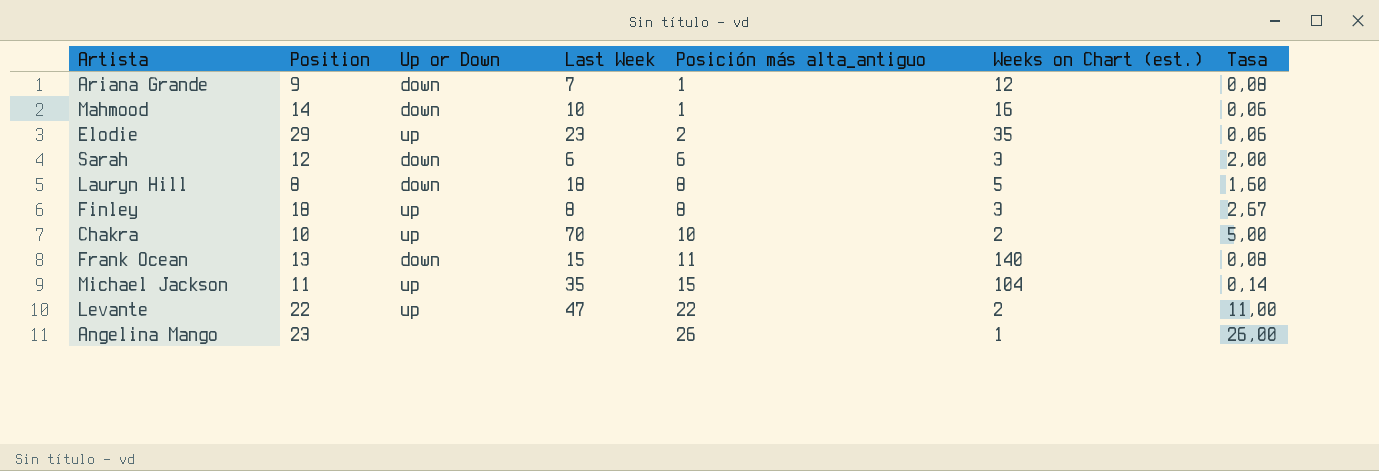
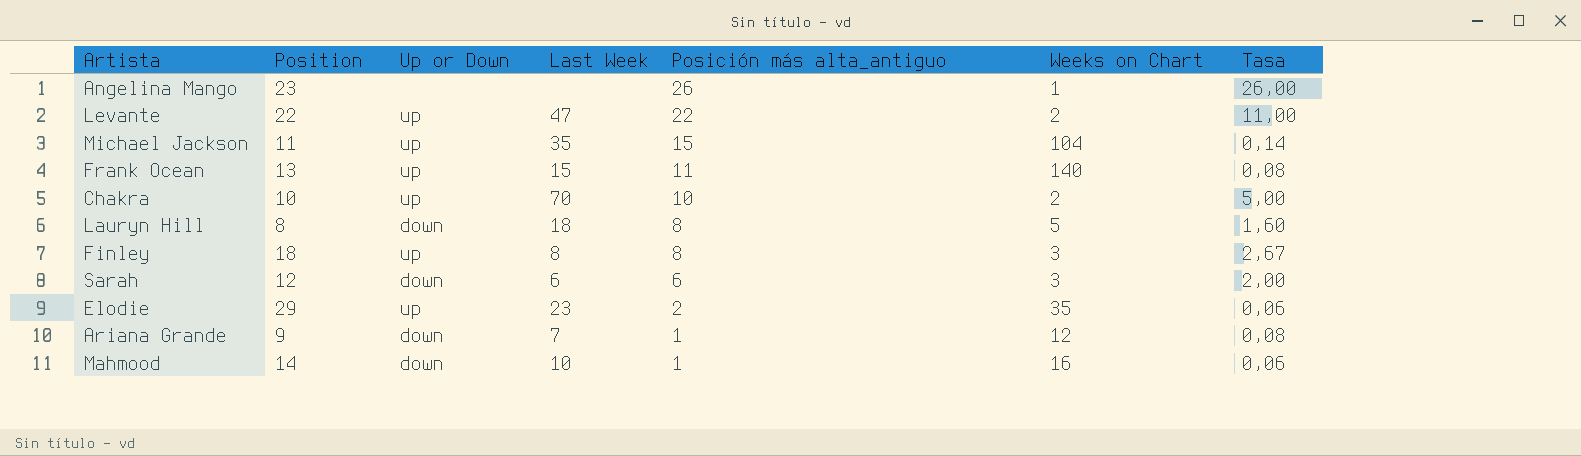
row order: Posición más alta_antiguo ascending -> Posición más alta_antiguo descending
column name: Weeks on Chart (est.) -> Weeks on Chart
Frank Ocean | Up or Down: down -> up

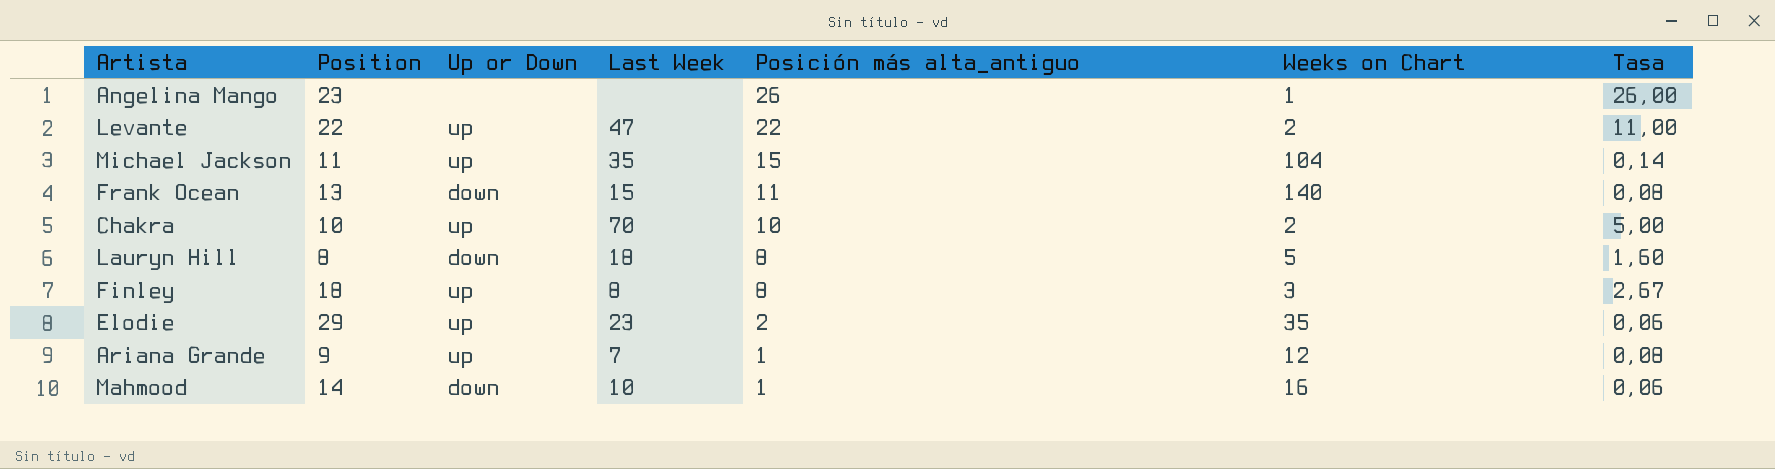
row Sarah: 12 | down | 6 | 6 | 3 | 2,00 -> none
Frank Ocean | Up or Down: up -> down
Ariana Grande | Up or Down: down -> up

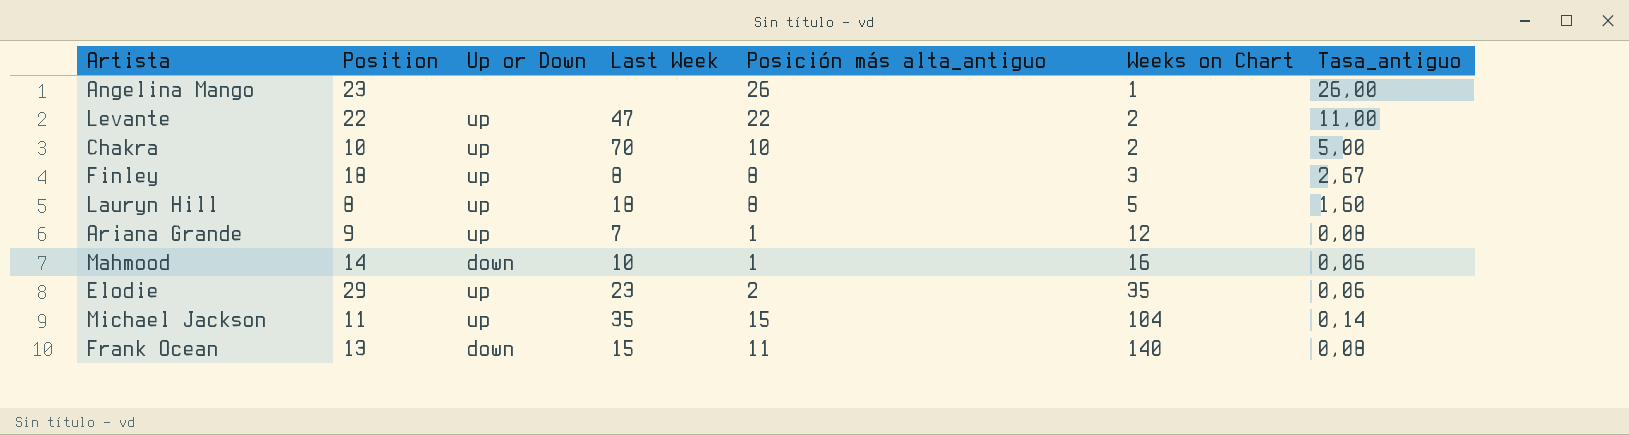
row order: Posición más alta_antiguo descending -> Weeks on Chart ascending
column name: Tasa -> Tasa_antiguo
Lauryn Hill | Up or Down: down -> up

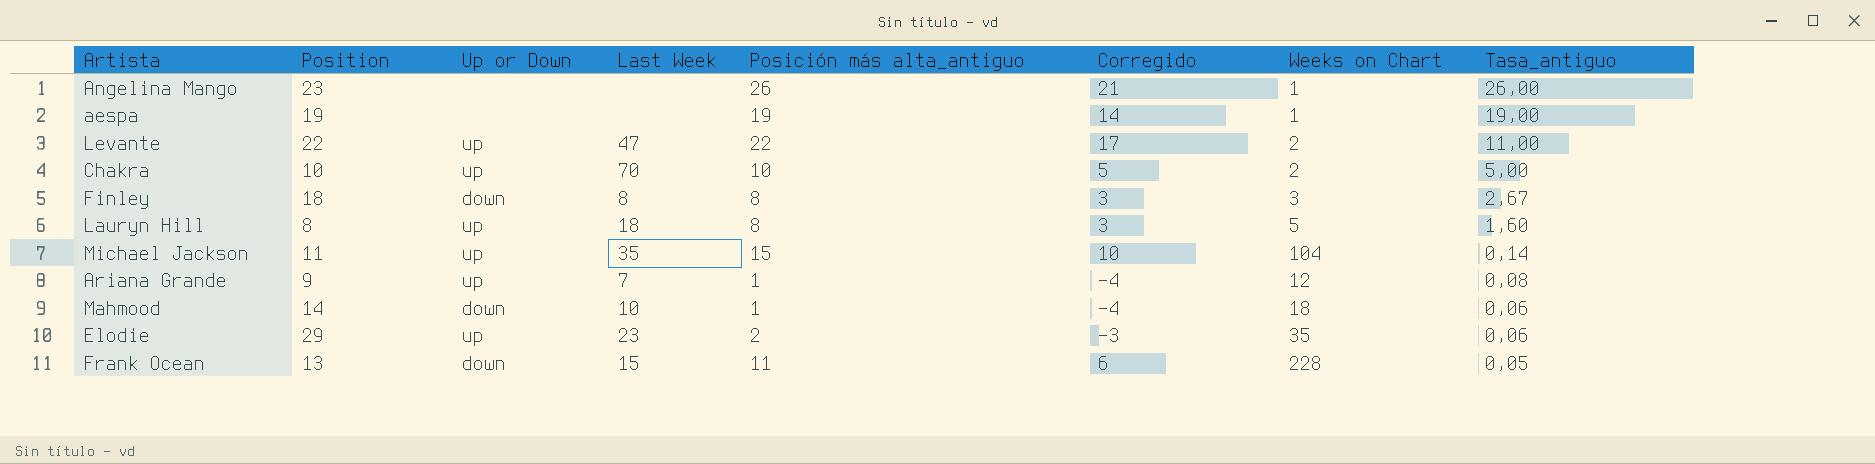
row order: Weeks on Chart ascending -> Tasa_antiguo descending
column Corregido | formula: none -> [Posición más alta_antiguo] - 5
row aespa: none -> 19 | none | none | 19 | 14 | 1 | 19,00
Finley | Up or Down: up -> down
Mahmood | Weeks on Chart: 16 -> 18
Frank Ocean | Weeks on Chart: 140 -> 228
Frank Ocean | Tasa_antiguo: 0,08 -> 0,05

